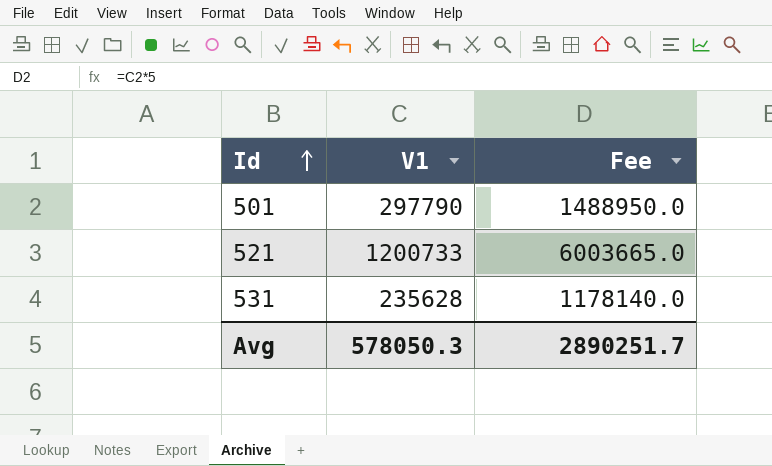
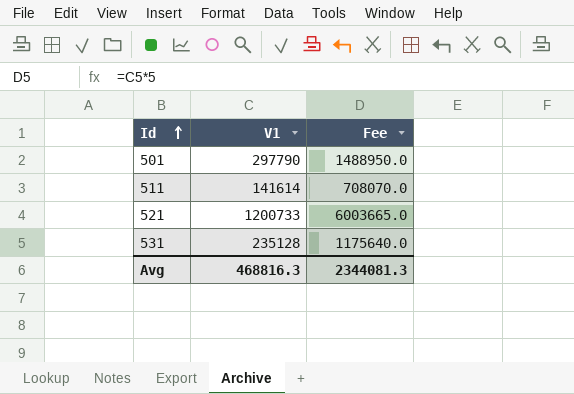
row 511: none -> 141614 | 708070.0
531 | V1: 235628 -> 235128
531 | Fee: 1178140.0 -> 1175640.0
Avg | V1: 578050.3 -> 468816.3
Avg | Fee: 2890251.7 -> 2344081.3

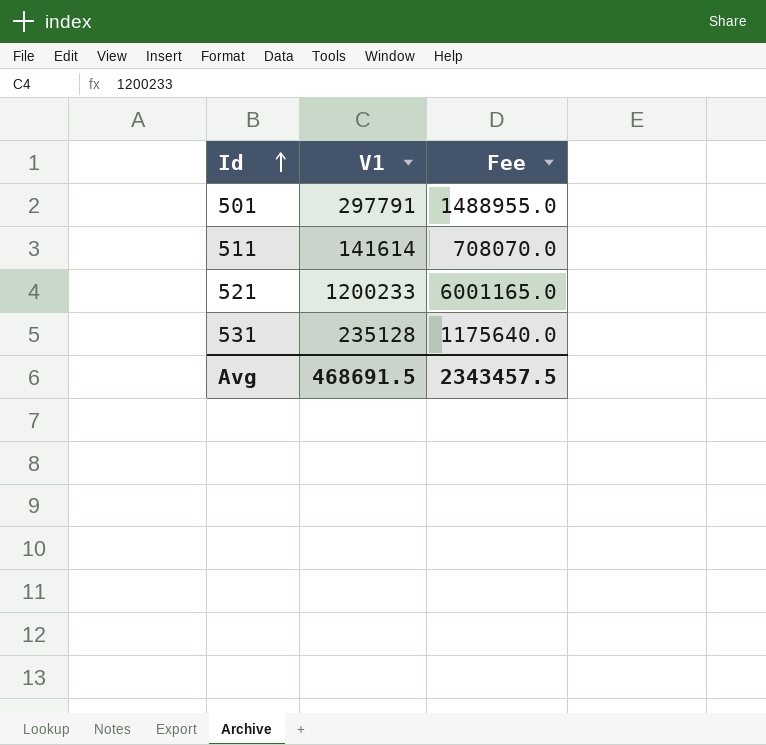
501 | V1: 297790 -> 297791
501 | Fee: 1488950.0 -> 1488955.0
521 | V1: 1200733 -> 1200233
521 | Fee: 6003665.0 -> 6001165.0
Avg | V1: 468816.3 -> 468691.5
Avg | Fee: 2344081.3 -> 2343457.5

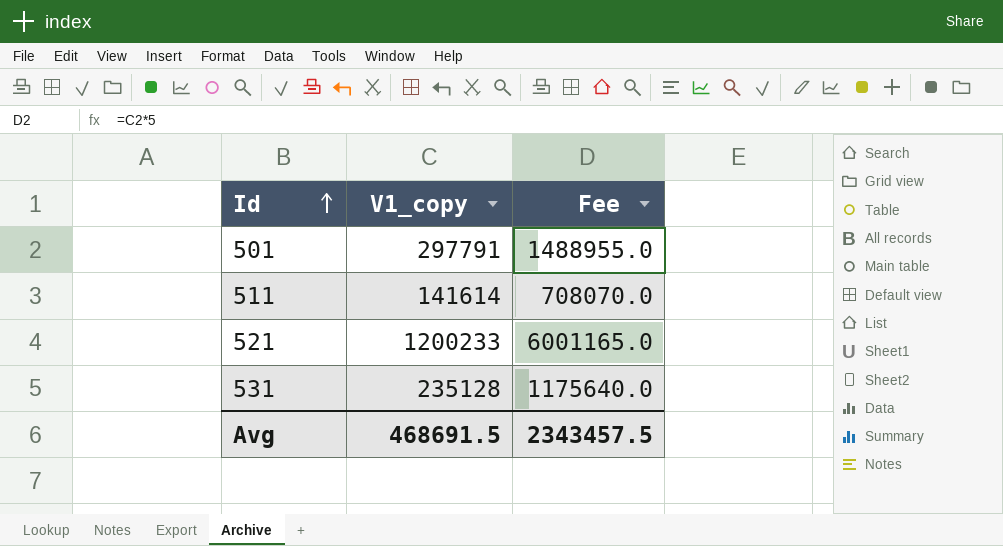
column name: V1 -> V1_copy

